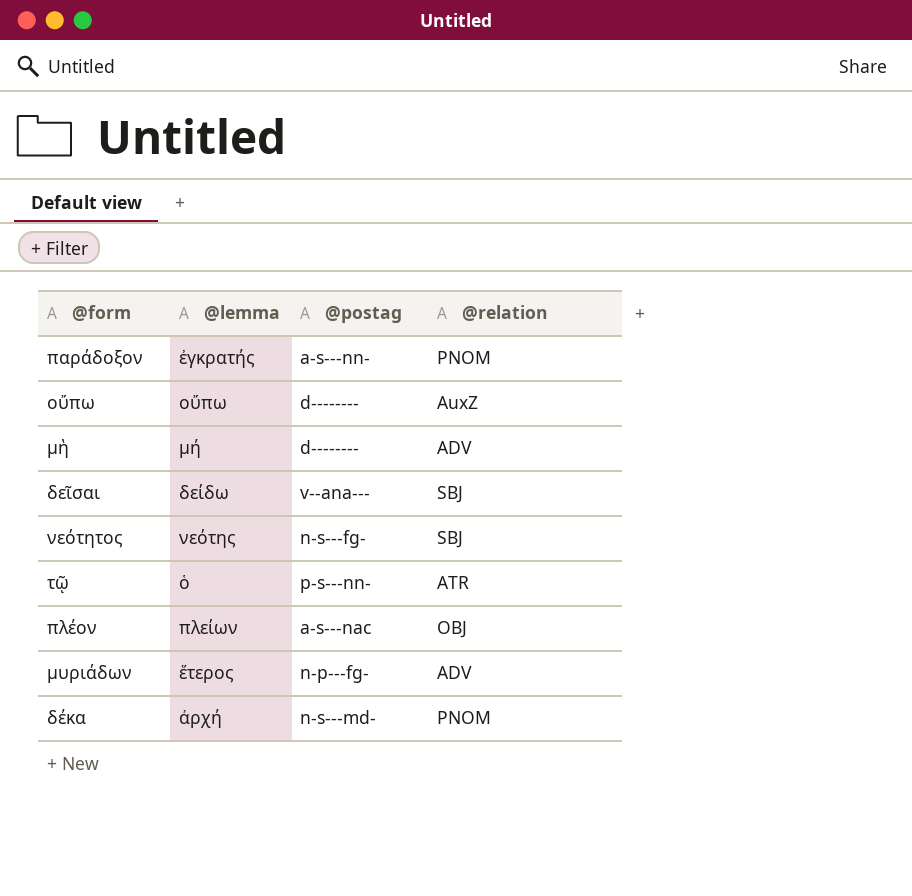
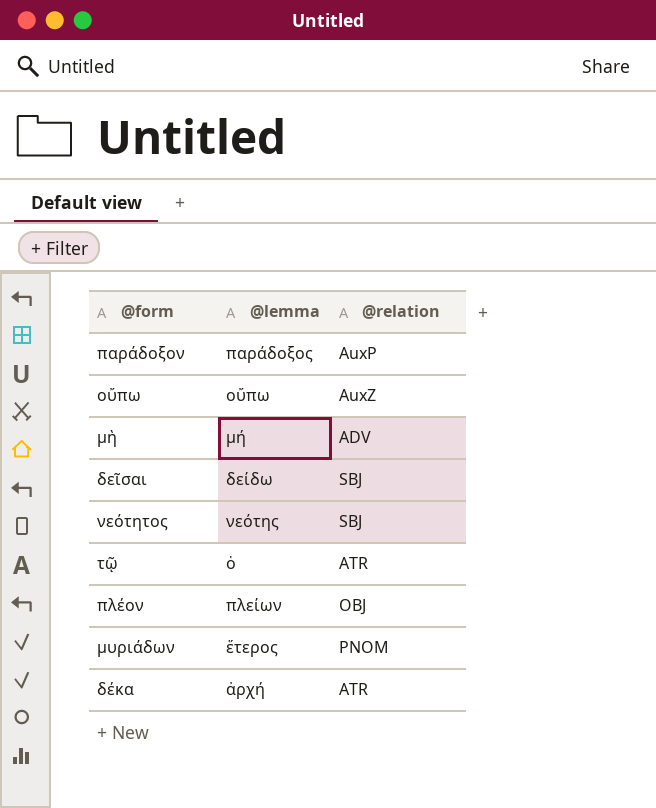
column @postag | position: 3 -> none
παράδοξον | @lemma: ἐγκρατής -> παράδοξος
παράδοξον | @relation: PNOM -> AuxP
μυριάδων | @relation: ADV -> PNOM
δέκα | @relation: PNOM -> ATR

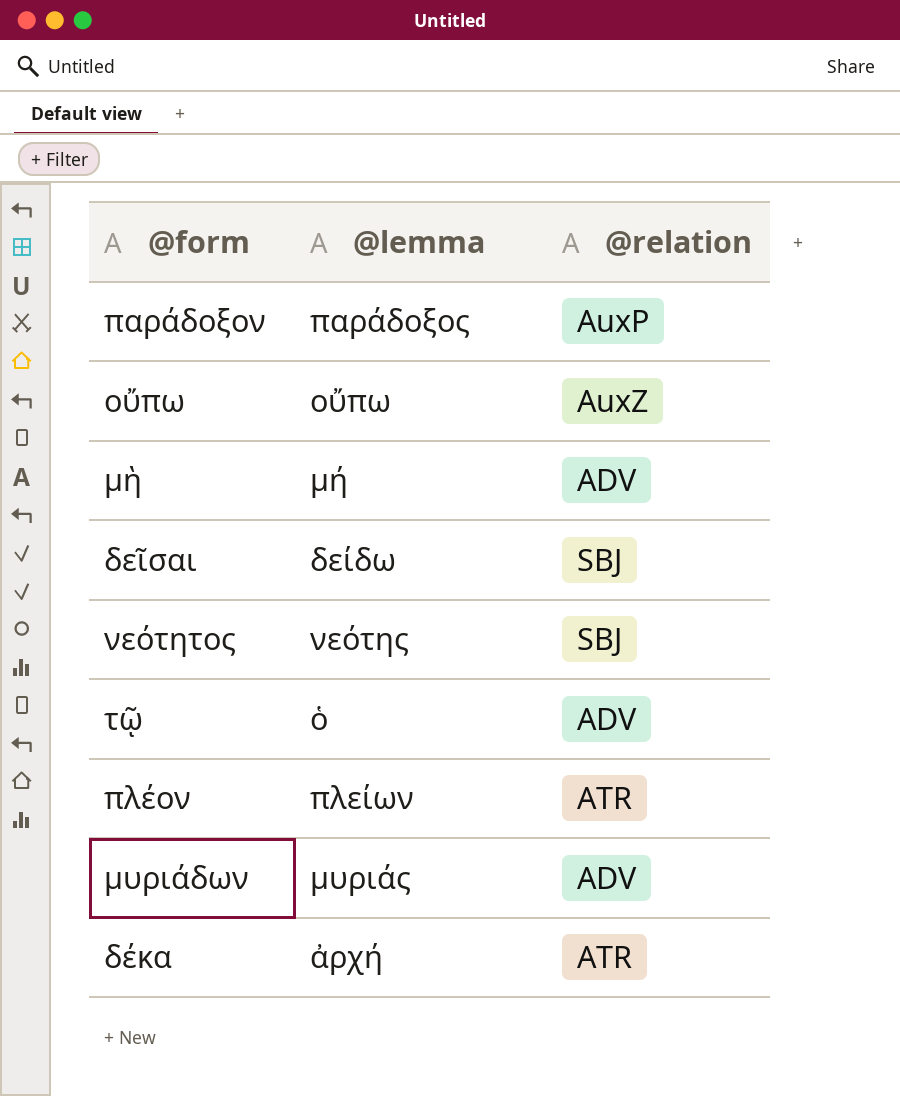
τῷ | @relation: ATR -> ADV
πλέον | @relation: OBJ -> ATR
μυριάδων | @lemma: ἕτερος -> μυριάς
μυριάδων | @relation: PNOM -> ADV

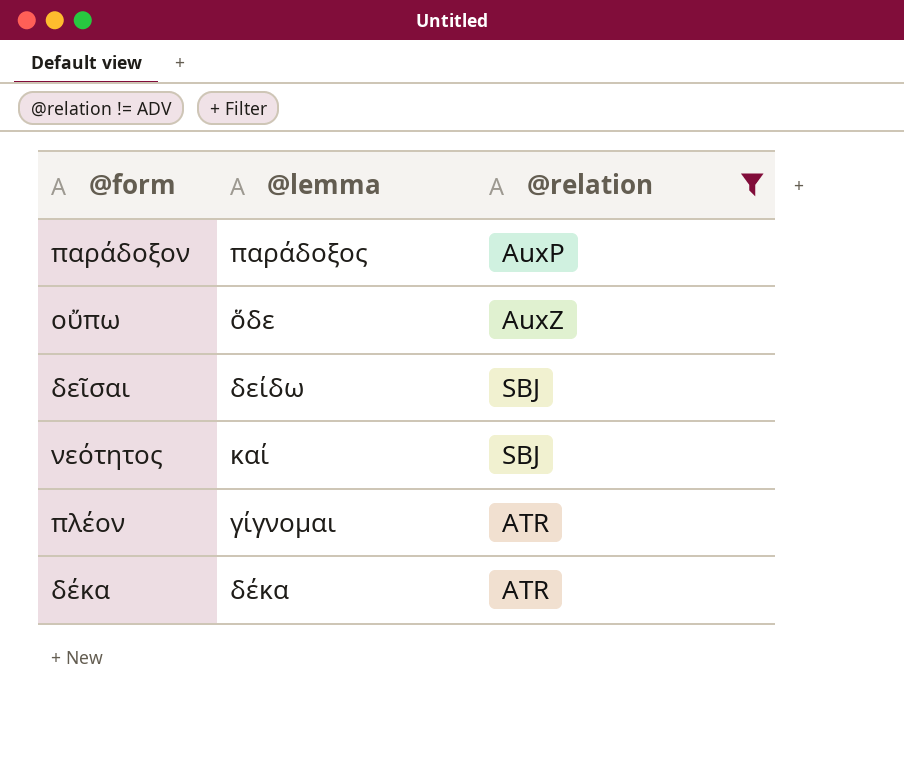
filter: none -> @relation != ADV
οὔπω | @lemma: οὔπω -> ὅδε
νεότητος | @lemma: νεότης -> καί
πλέον | @lemma: πλείων -> γίγνομαι
δέκα | @lemma: ἀρχή -> δέκα

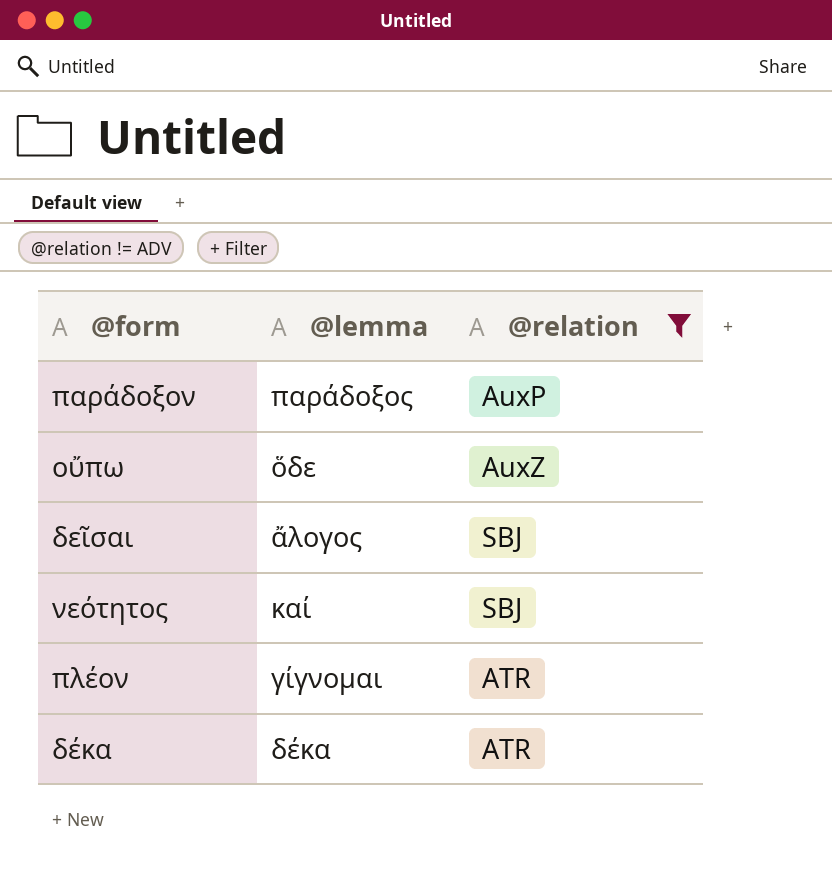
δεῖσαι | @lemma: δείδω -> ἄλογος

